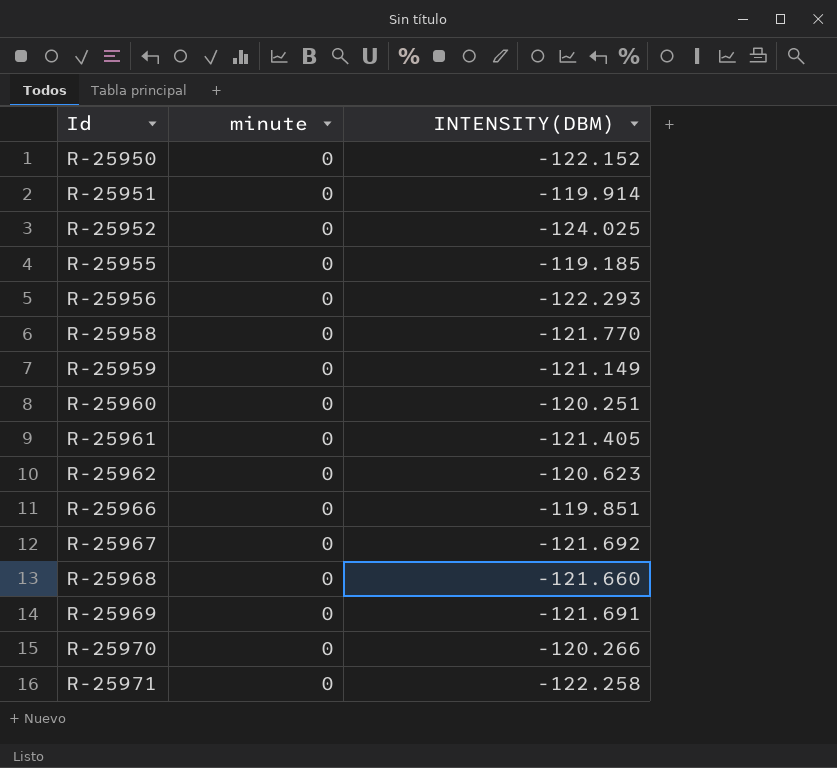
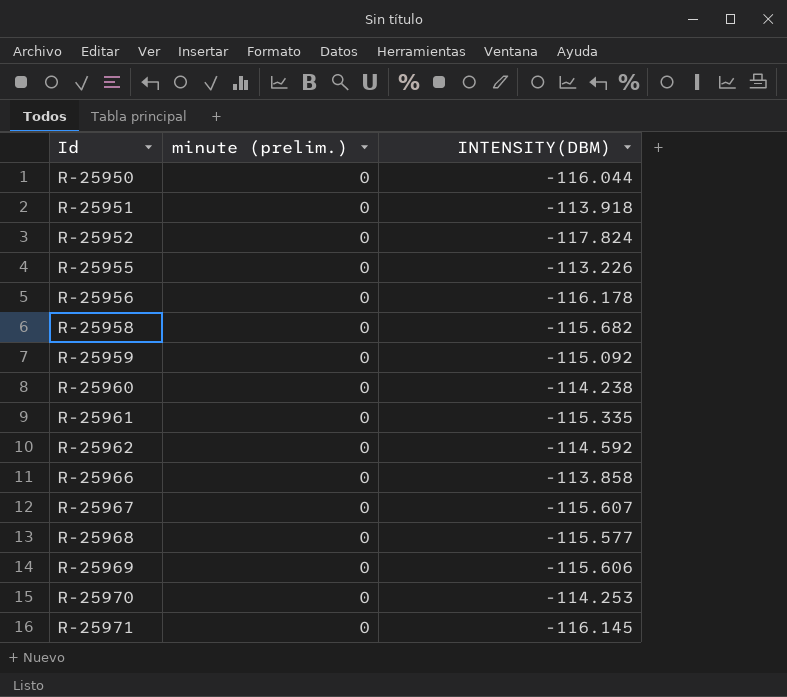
column name: minute -> minute (prelim.)
R-25950 | INTENSITY(DBM): -122.152 -> -116.044
R-25951 | INTENSITY(DBM): -119.914 -> -113.918
R-25952 | INTENSITY(DBM): -124.025 -> -117.824
R-25955 | INTENSITY(DBM): -119.185 -> -113.226
R-25956 | INTENSITY(DBM): -122.293 -> -116.178
R-25958 | INTENSITY(DBM): -121.770 -> -115.682
R-25959 | INTENSITY(DBM): -121.149 -> -115.092
R-25960 | INTENSITY(DBM): -120.251 -> -114.238
R-25961 | INTENSITY(DBM): -121.405 -> -115.335
R-25962 | INTENSITY(DBM): -120.623 -> -114.592
R-25966 | INTENSITY(DBM): -119.851 -> -113.858
R-25967 | INTENSITY(DBM): -121.692 -> -115.607
R-25968 | INTENSITY(DBM): -121.660 -> -115.577
R-25969 | INTENSITY(DBM): -121.691 -> -115.606
R-25970 | INTENSITY(DBM): -120.266 -> -114.253
R-25971 | INTENSITY(DBM): -122.258 -> -116.145

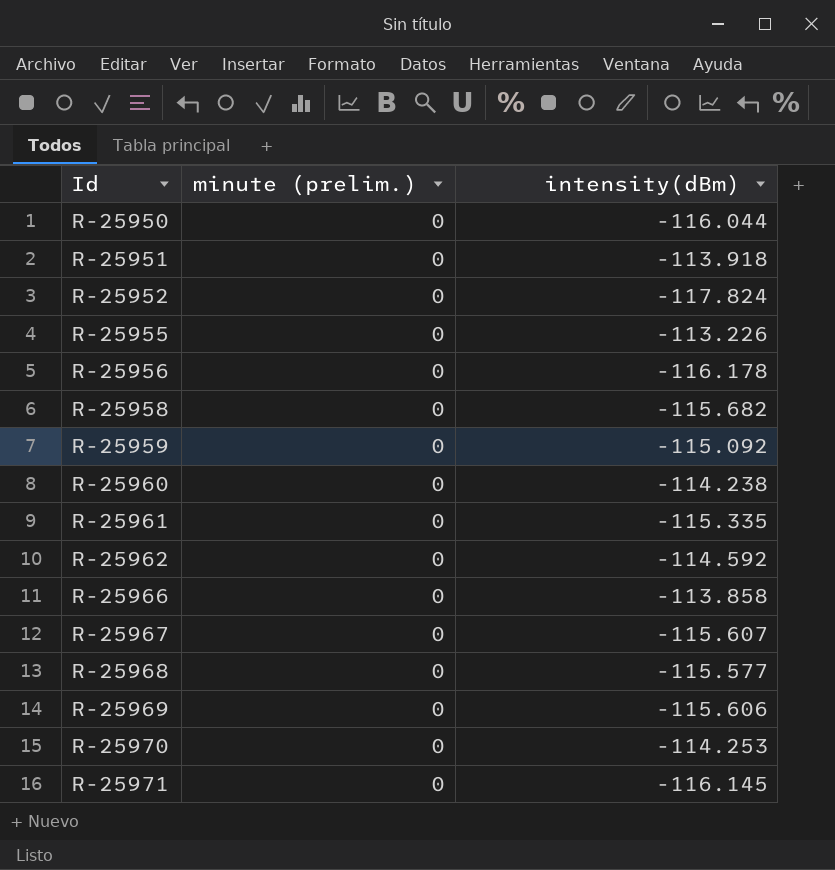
column name: INTENSITY(DBM) -> intensity(dBm)

